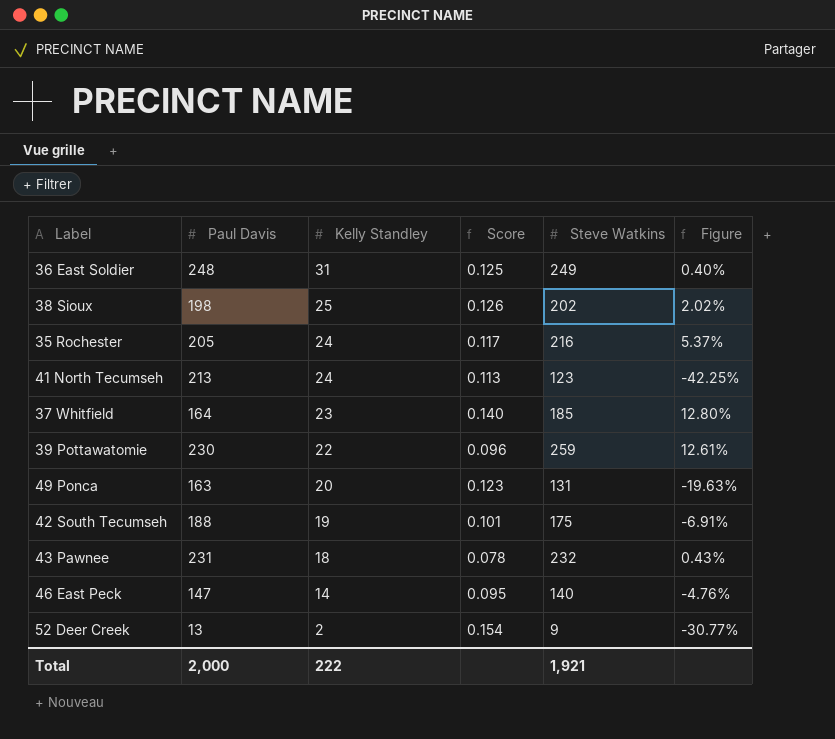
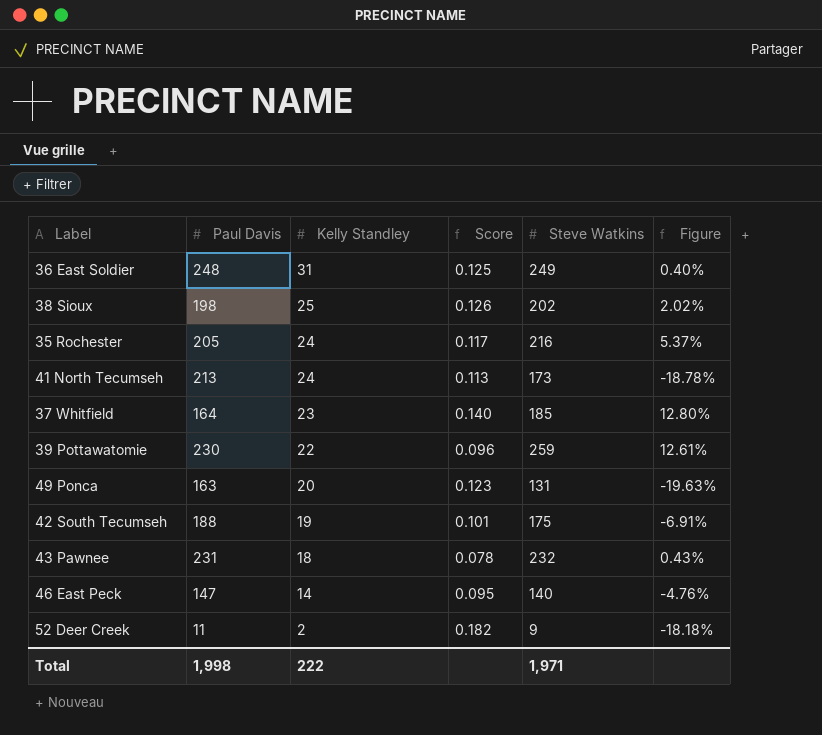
41 North Tecumseh | Steve Watkins: 123 -> 173
41 North Tecumseh | Figure: -42.25% -> -18.78%
52 Deer Creek | Paul Davis: 13 -> 11
52 Deer Creek | Score: 0.154 -> 0.182
52 Deer Creek | Figure: -30.77% -> -18.18%
Total | Paul Davis: 2,000 -> 1,998
Total | Steve Watkins: 1,921 -> 1,971

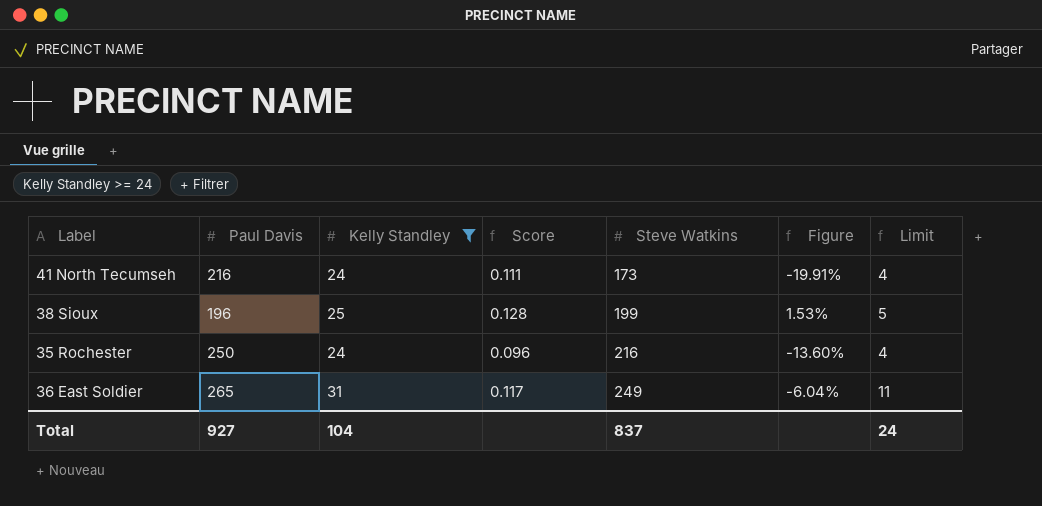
filter: none -> Kelly Standley >= 24
row order: Kelly Standley descending -> Steve Watkins ascending
column Limit | formula: none -> [Kelly Standley] - 20
41 North Tecumseh | Paul Davis: 213 -> 216
41 North Tecumseh | Score: 0.113 -> 0.111
41 North Tecumseh | Figure: -18.78% -> -19.91%
38 Sioux | Paul Davis: 198 -> 196
38 Sioux | Score: 0.126 -> 0.128
38 Sioux | Steve Watkins: 202 -> 199
38 Sioux | Figure: 2.02% -> 1.53%
35 Rochester | Paul Davis: 205 -> 250
35 Rochester | Score: 0.117 -> 0.096
35 Rochester | Figure: 5.37% -> -13.60%
36 East Soldier | Paul Davis: 248 -> 265
36 East Soldier | Score: 0.125 -> 0.117
36 East Soldier | Figure: 0.40% -> -6.04%
Total | Paul Davis: 1,998 -> 927
Total | Kelly Standley: 222 -> 104
Total | Steve Watkins: 1,971 -> 837

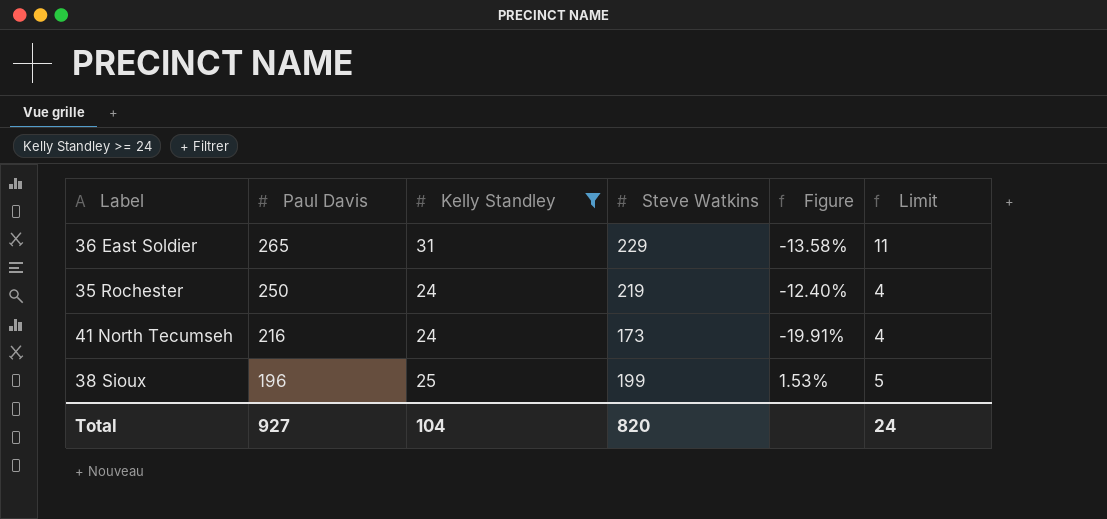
row order: Steve Watkins ascending -> Paul Davis descending
column Score | formula: [Kelly Standley] / [Paul Davis] -> none
36 East Soldier | Steve Watkins: 249 -> 229
36 East Soldier | Figure: -6.04% -> -13.58%
35 Rochester | Steve Watkins: 216 -> 219
35 Rochester | Figure: -13.60% -> -12.40%
Total | Steve Watkins: 837 -> 820

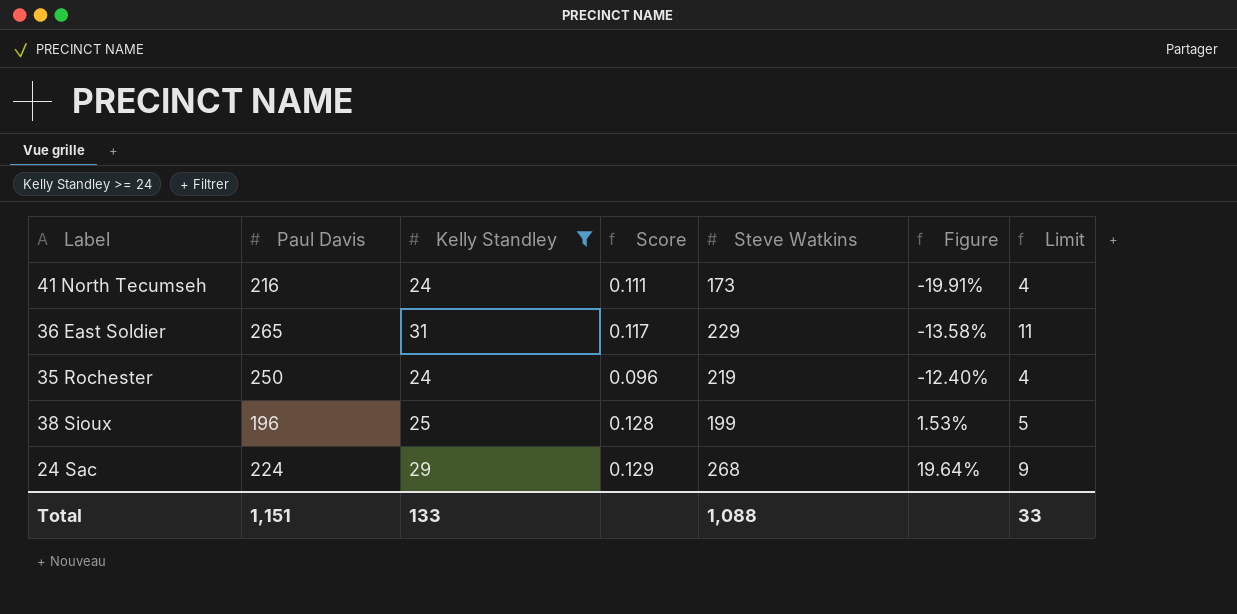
row order: Paul Davis descending -> Figure ascending
column Score | formula: none -> [Kelly Standley] / [Paul Davis]
row 24 Sac: none -> 224 | 29 | 0.129 | 268 | 19.64% | 9
Total | Paul Davis: 927 -> 1,151
Total | Kelly Standley: 104 -> 133
Total | Steve Watkins: 820 -> 1,088
Total | Limit: 24 -> 33

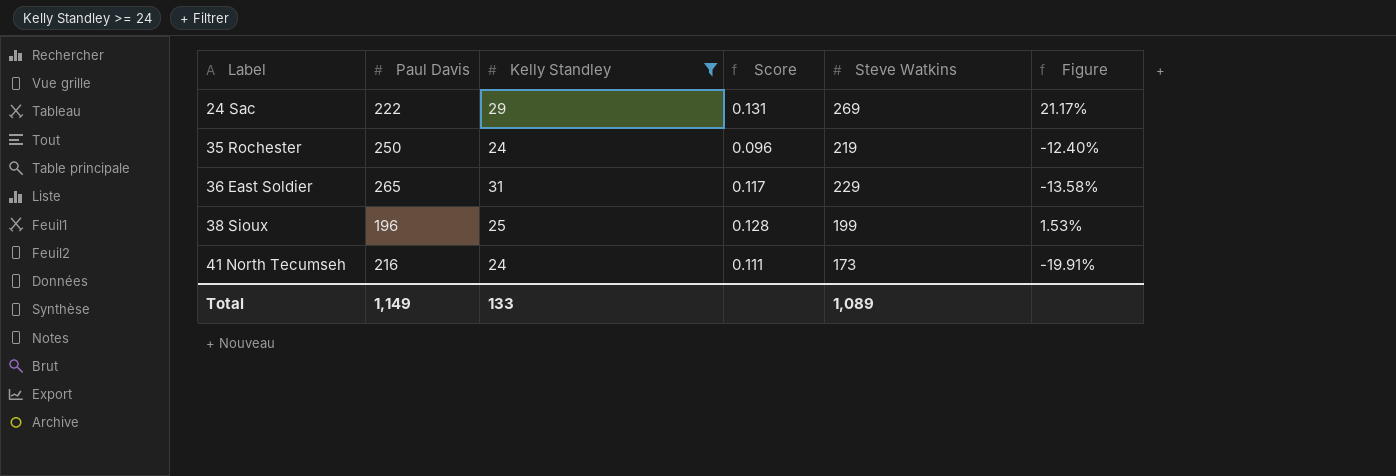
row order: Figure ascending -> Label ascending
column Limit | formula: [Kelly Standley] - 20 -> none
24 Sac | Paul Davis: 224 -> 222
24 Sac | Score: 0.129 -> 0.131
24 Sac | Steve Watkins: 268 -> 269
24 Sac | Figure: 19.64% -> 21.17%
Total | Paul Davis: 1,151 -> 1,149
Total | Steve Watkins: 1,088 -> 1,089

